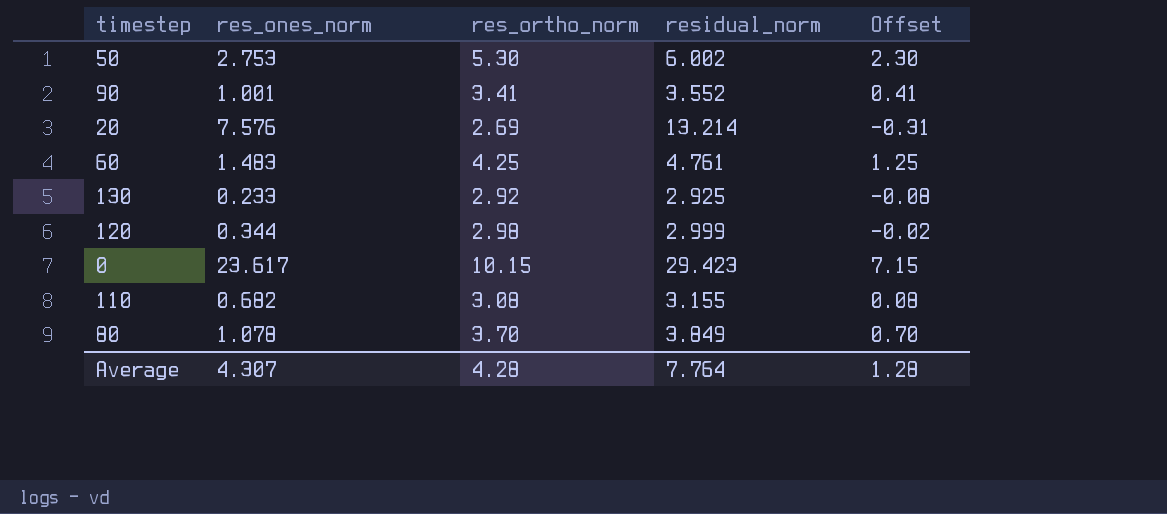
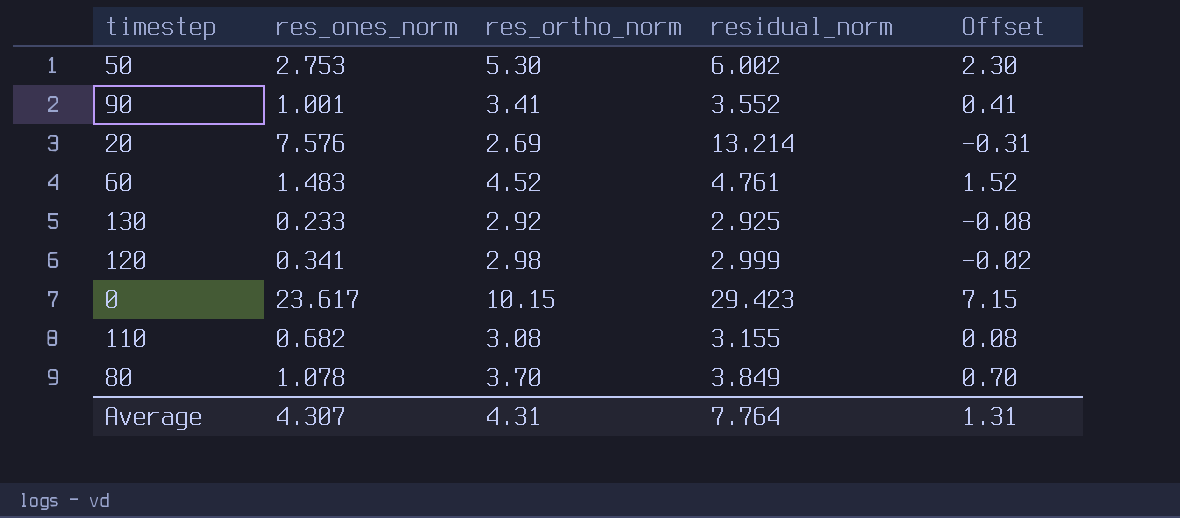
60 | res_ortho_norm: 4.25 -> 4.52
60 | Offset: 1.25 -> 1.52
120 | res_ones_norm: 0.344 -> 0.341
Average | res_ortho_norm: 4.28 -> 4.31
Average | Offset: 1.28 -> 1.31

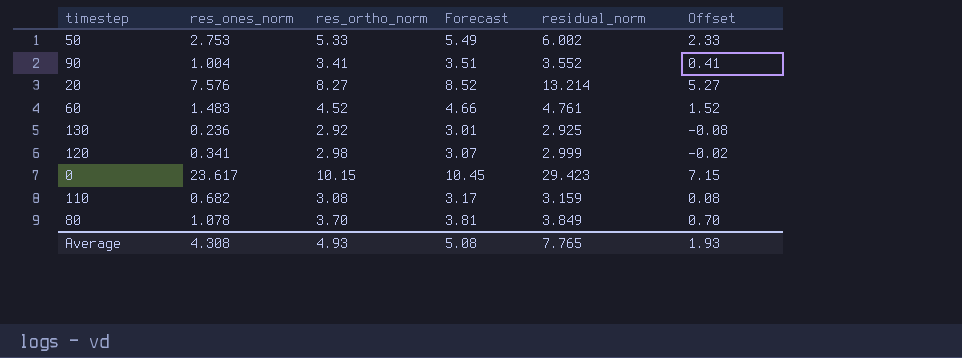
column Forecast | formula: none -> [res_ortho_norm] * 1.03
50 | res_ortho_norm: 5.30 -> 5.33
50 | Offset: 2.30 -> 2.33
90 | res_ones_norm: 1.001 -> 1.004
20 | res_ortho_norm: 2.69 -> 8.27
20 | Offset: -0.31 -> 5.27
130 | res_ones_norm: 0.233 -> 0.236
110 | residual_norm: 3.155 -> 3.159
Average | res_ones_norm: 4.307 -> 4.308
Average | res_ortho_norm: 4.31 -> 4.93
Average | residual_norm: 7.764 -> 7.765
Average | Offset: 1.31 -> 1.93

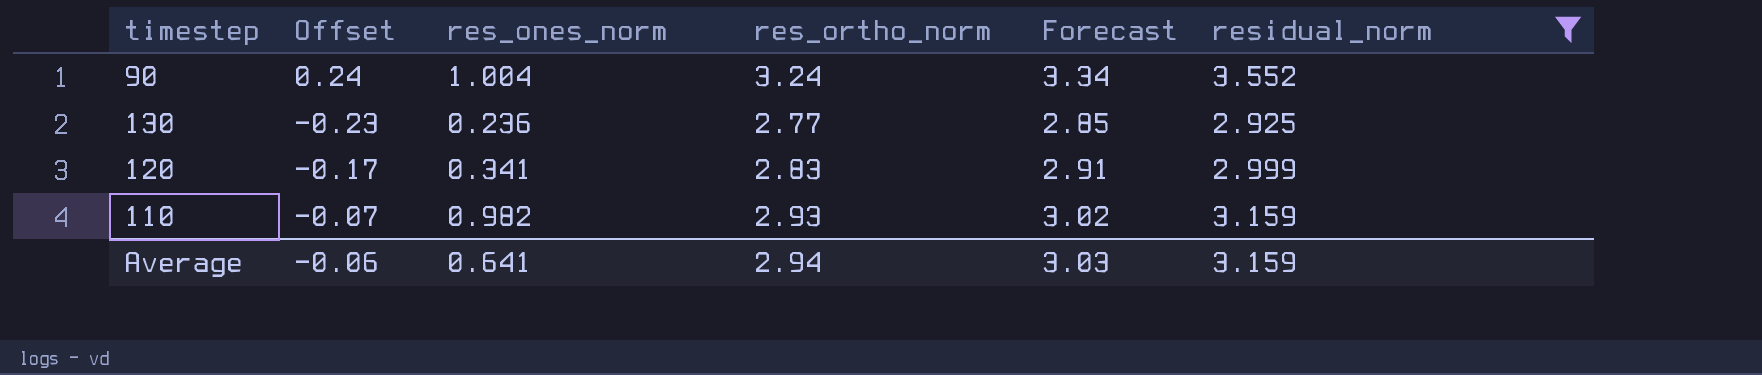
filter: none -> residual_norm <= 3.552
column Offset | position: 6 -> 2
90 | Offset: 0.41 -> 0.24
90 | res_ortho_norm: 3.41 -> 3.24
90 | Forecast: 3.51 -> 3.34
130 | Offset: -0.08 -> -0.23
130 | res_ortho_norm: 2.92 -> 2.77
130 | Forecast: 3.01 -> 2.85
120 | Offset: -0.02 -> -0.17
120 | res_ortho_norm: 2.98 -> 2.83
120 | Forecast: 3.07 -> 2.91
110 | Offset: 0.08 -> -0.07
110 | res_ones_norm: 0.682 -> 0.982
110 | res_ortho_norm: 3.08 -> 2.93
110 | Forecast: 3.17 -> 3.02
Average | Offset: 1.93 -> -0.06
Average | res_ones_norm: 4.308 -> 0.641
Average | res_ortho_norm: 4.93 -> 2.94
Average | Forecast: 5.08 -> 3.03
Average | residual_norm: 7.765 -> 3.159

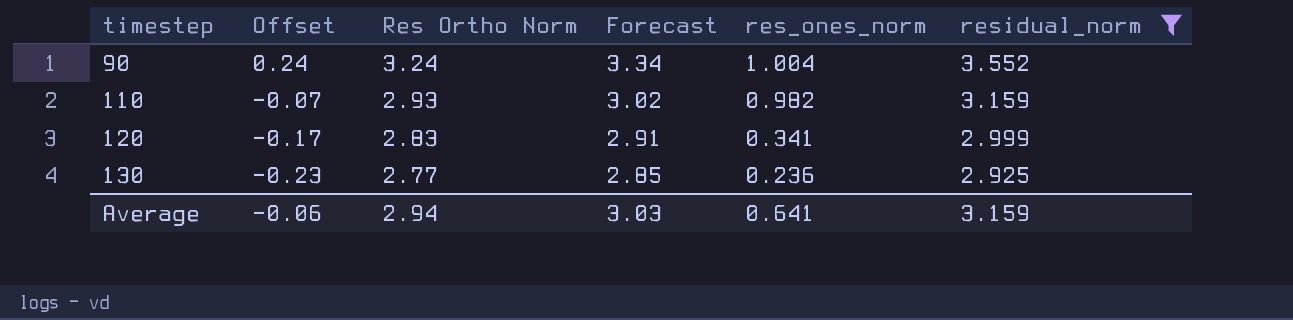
row order: none -> timestep ascending
column name: res_ortho_norm -> Res Ortho Norm
column res_ones_norm | position: 3 -> 5

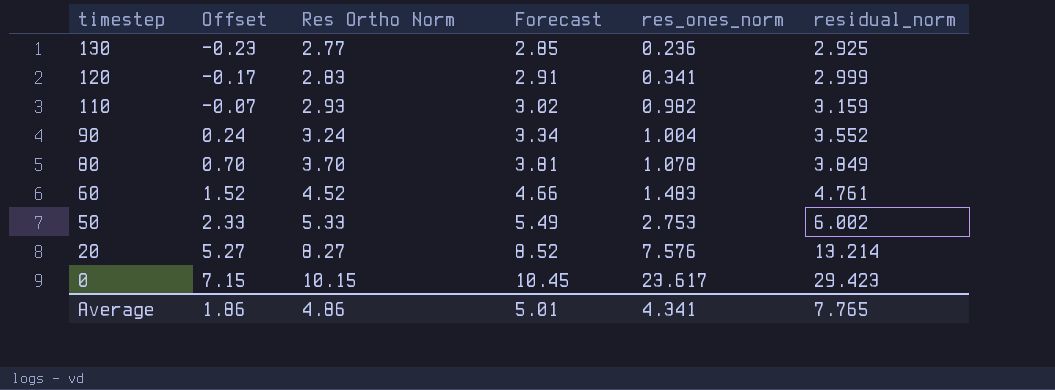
filter: residual_norm <= 3.552 -> none
row order: timestep ascending -> timestep descending
Average | Offset: -0.06 -> 1.86
Average | Res Ortho Norm: 2.94 -> 4.86
Average | Forecast: 3.03 -> 5.01
Average | res_ones_norm: 0.641 -> 4.341
Average | residual_norm: 3.159 -> 7.765

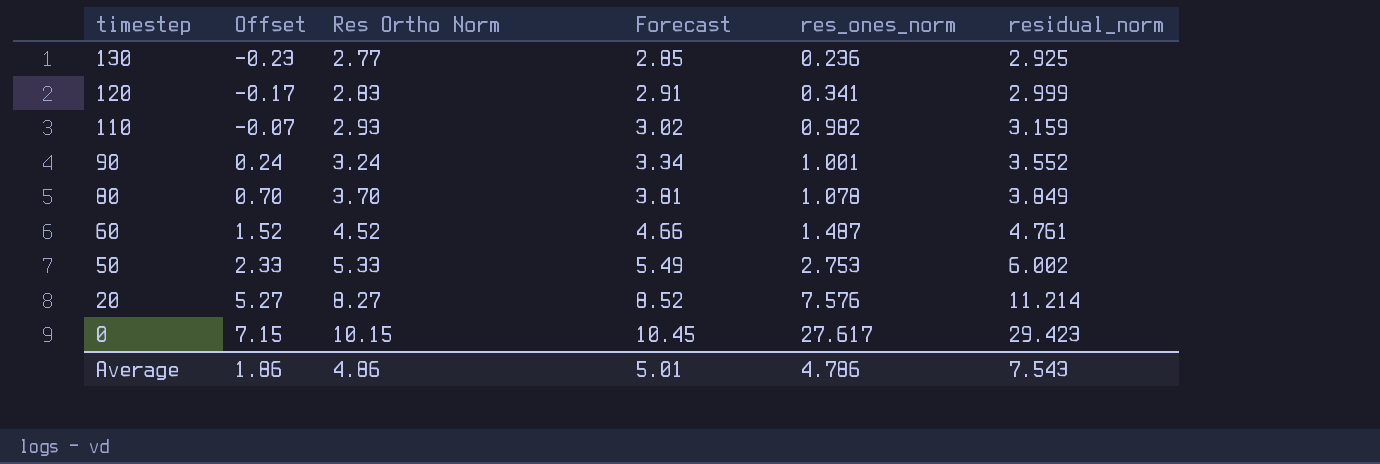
90 | res_ones_norm: 1.004 -> 1.001
60 | res_ones_norm: 1.483 -> 1.487
20 | residual_norm: 13.214 -> 11.214
0 | res_ones_norm: 23.617 -> 27.617
Average | res_ones_norm: 4.341 -> 4.786
Average | residual_norm: 7.765 -> 7.543

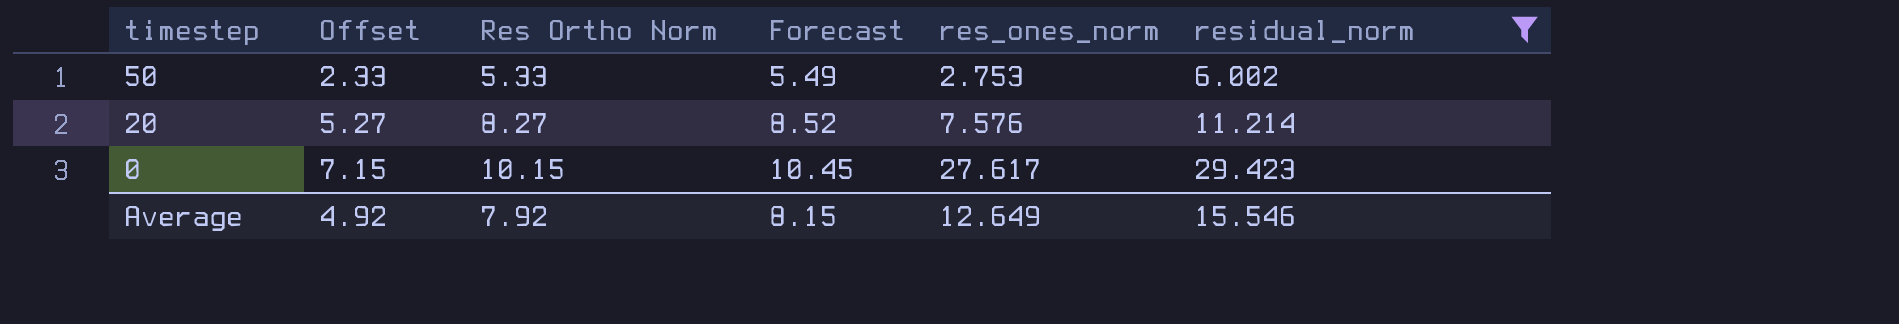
filter: none -> residual_norm >= 6.002
Average | Offset: 1.86 -> 4.92
Average | Res Ortho Norm: 4.86 -> 7.92
Average | Forecast: 5.01 -> 8.15
Average | res_ones_norm: 4.786 -> 12.649
Average | residual_norm: 7.543 -> 15.546

